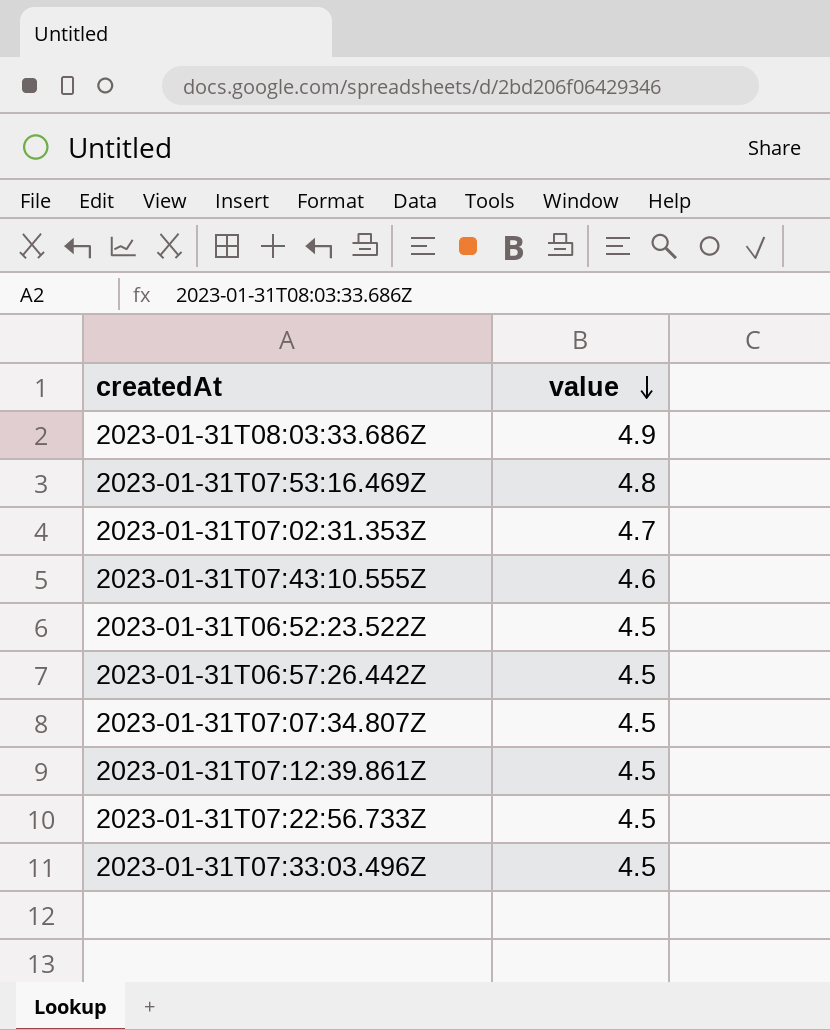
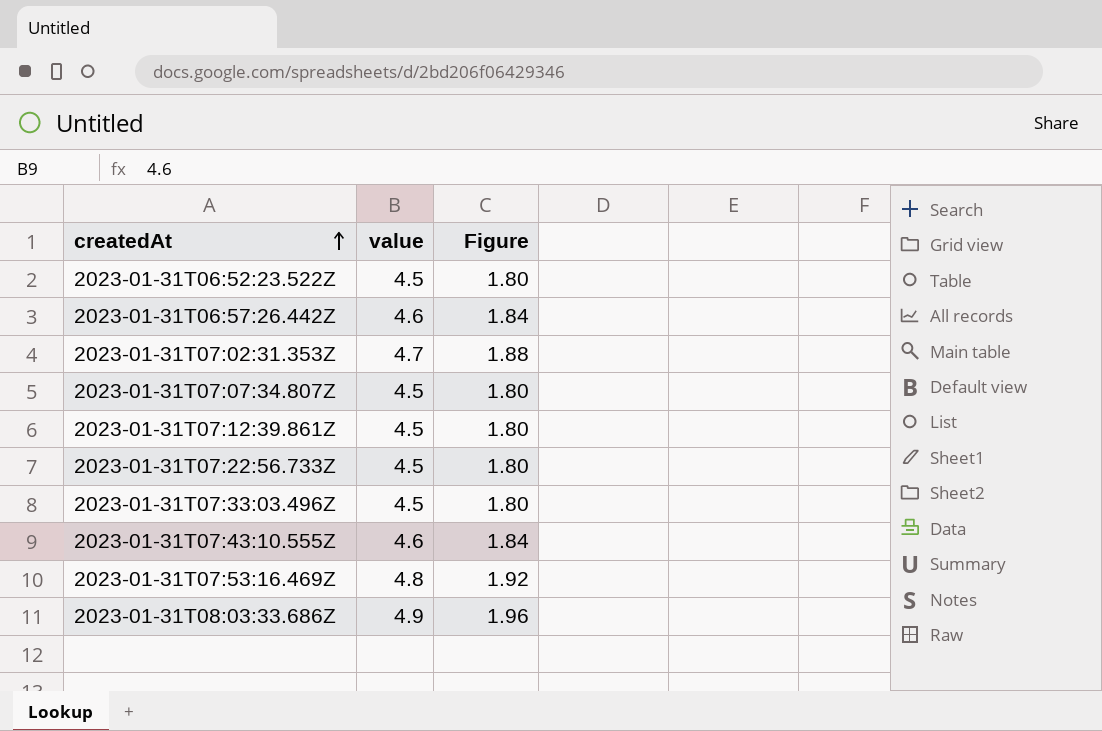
row order: value descending -> createdAt ascending
column Figure | formula: none -> [value] * 0.4
2023-01-31T06:57:26.442Z | value: 4.5 -> 4.6

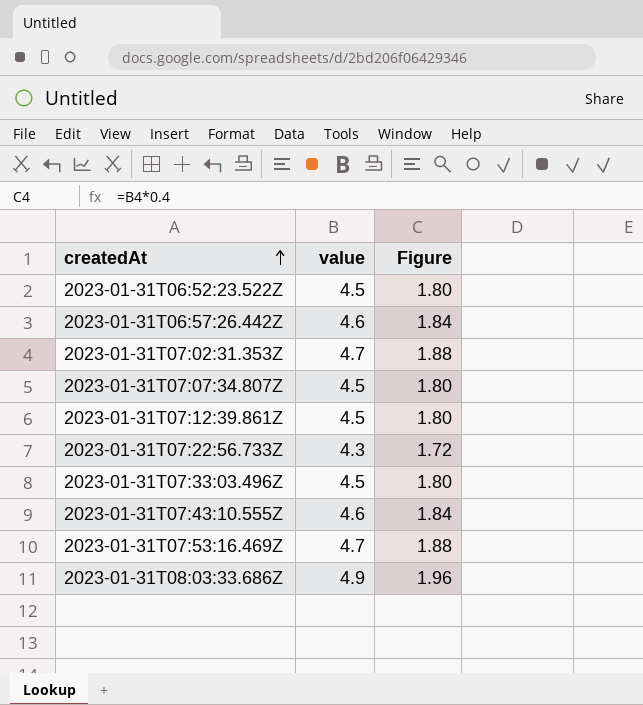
2023-01-31T07:22:56.733Z | value: 4.5 -> 4.3
2023-01-31T07:22:56.733Z | Figure: 1.80 -> 1.72
2023-01-31T07:53:16.469Z | value: 4.8 -> 4.7
2023-01-31T07:53:16.469Z | Figure: 1.92 -> 1.88

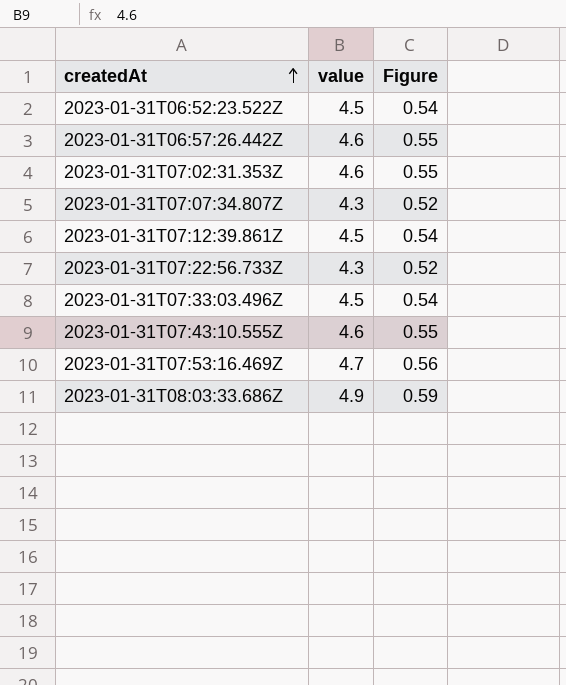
column Figure | formula: [value] * 0.4 -> [value] * 0.12
2023-01-31T07:02:31.353Z | value: 4.7 -> 4.6
2023-01-31T07:07:34.807Z | value: 4.5 -> 4.3

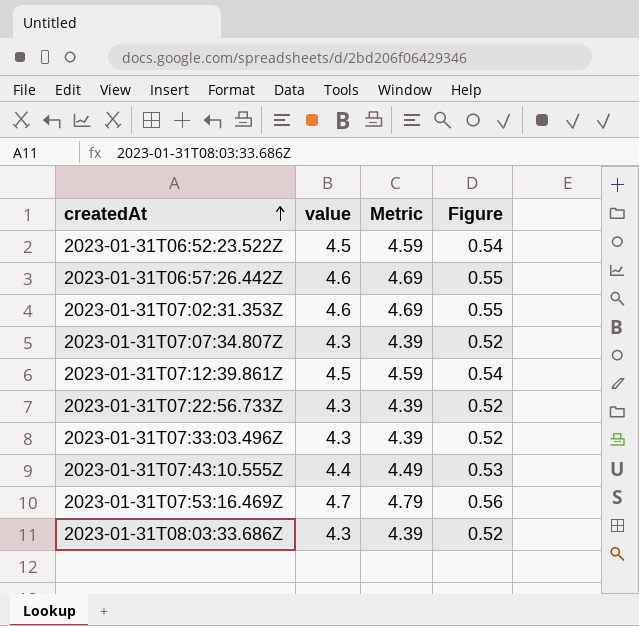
column Metric | formula: none -> [value] * 1.02
2023-01-31T07:33:03.496Z | value: 4.5 -> 4.3
2023-01-31T07:33:03.496Z | Figure: 0.54 -> 0.52
2023-01-31T07:43:10.555Z | value: 4.6 -> 4.4
2023-01-31T07:43:10.555Z | Figure: 0.55 -> 0.53
2023-01-31T08:03:33.686Z | value: 4.9 -> 4.3
2023-01-31T08:03:33.686Z | Figure: 0.59 -> 0.52

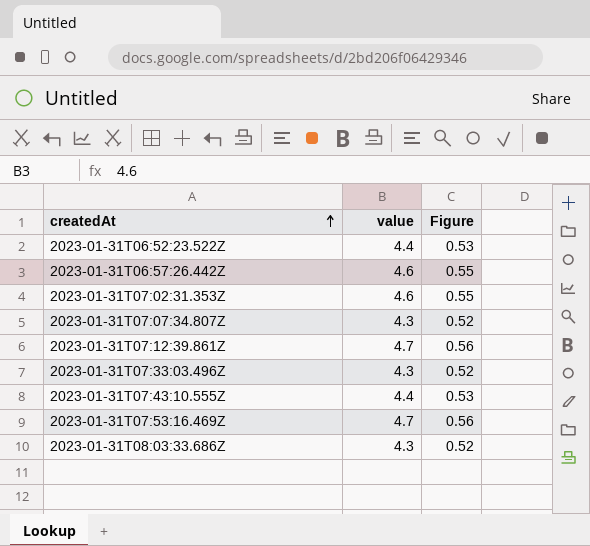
column Metric | formula: [value] * 1.02 -> none
row 2023-01-31T07:22:56.733Z: 4.3 | 4.39 | 0.52 -> none
2023-01-31T06:52:23.522Z | value: 4.5 -> 4.4
2023-01-31T06:52:23.522Z | Figure: 0.54 -> 0.53
2023-01-31T07:12:39.861Z | value: 4.5 -> 4.7
2023-01-31T07:12:39.861Z | Figure: 0.54 -> 0.56

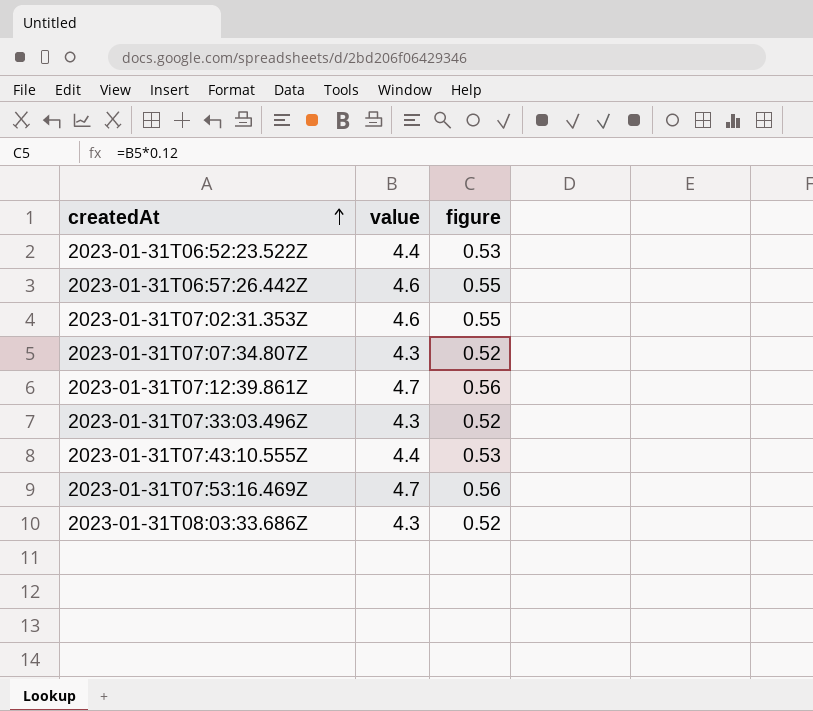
column name: Figure -> figure

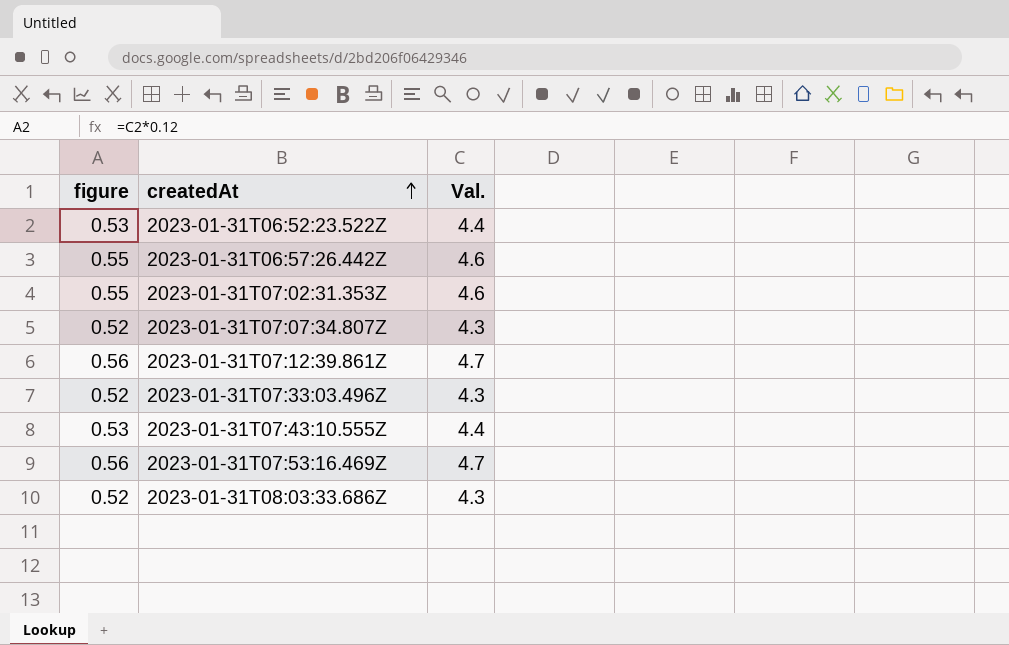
column figure | position: 3 -> 1
column name: value -> Val.

